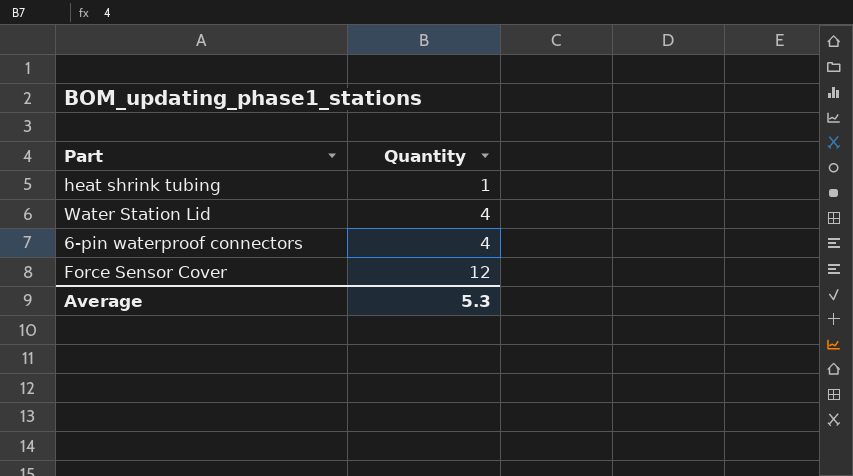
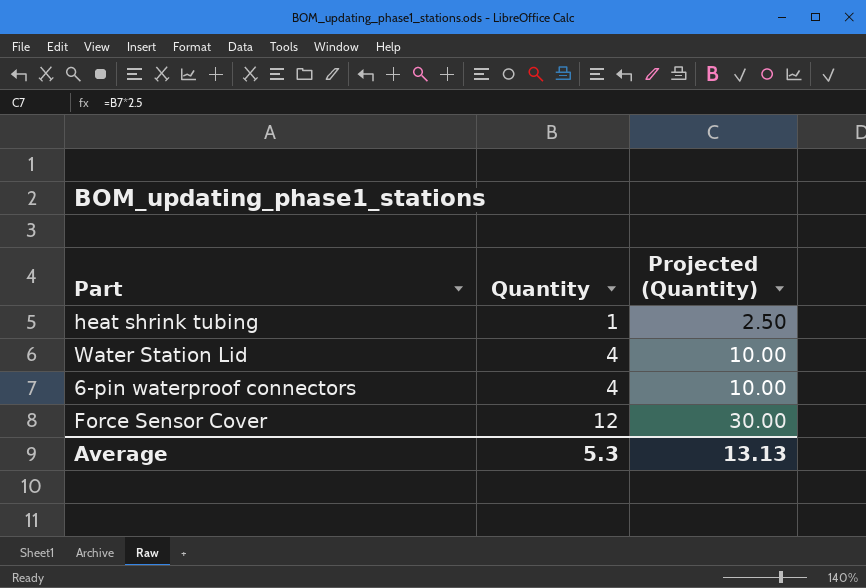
column Projected (Quantity) | formula: none -> [Quantity] * 2.5

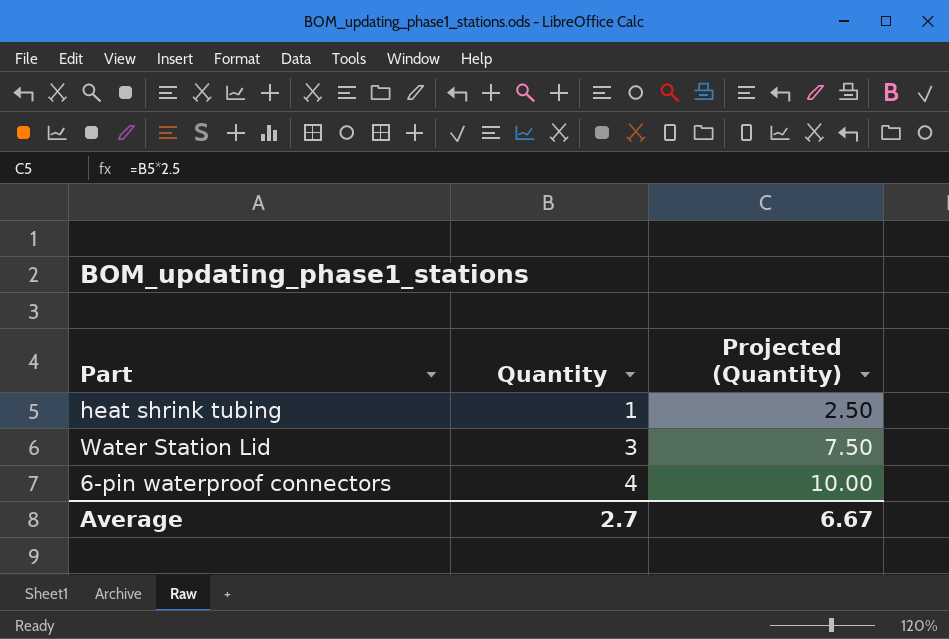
row Force Sensor Cover: 12 | 30.00 -> none
Water Station Lid | Quantity: 4 -> 3
Water Station Lid | Projected (Quantity): 10.00 -> 7.50
Average | Quantity: 5.3 -> 2.7
Average | Projected (Quantity): 13.13 -> 6.67

